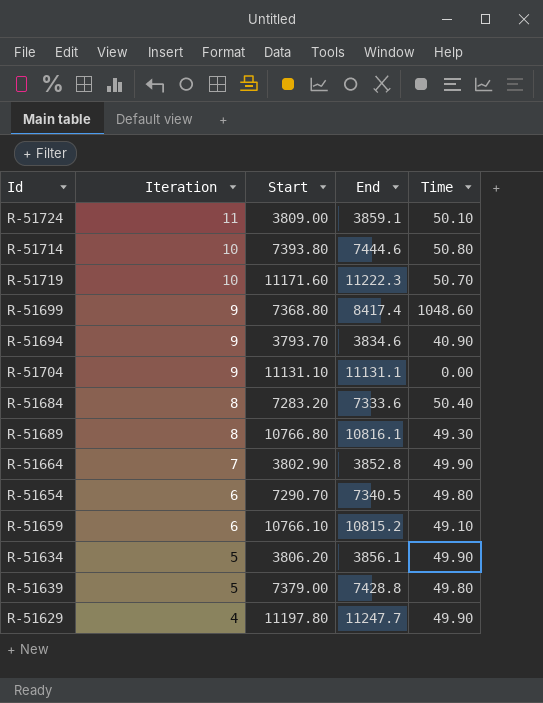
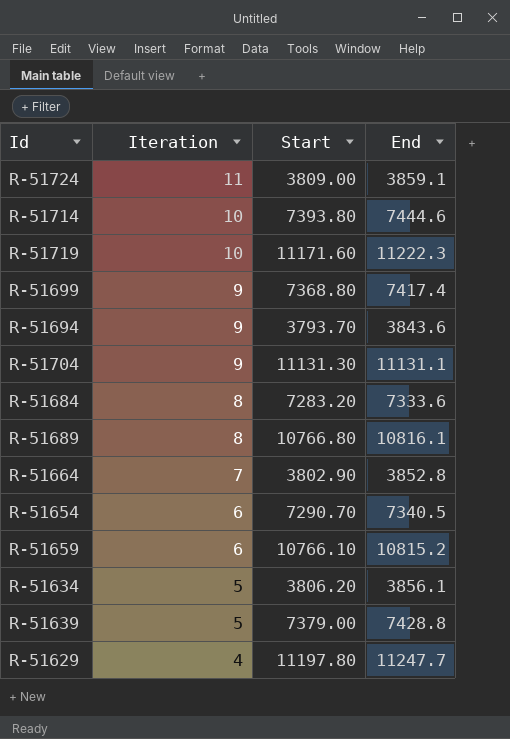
column Time | formula: [End] - [Start] -> none
R-51699 | End: 8417.4 -> 7417.4
R-51694 | End: 3834.6 -> 3843.6
R-51704 | Start: 11131.10 -> 11131.30

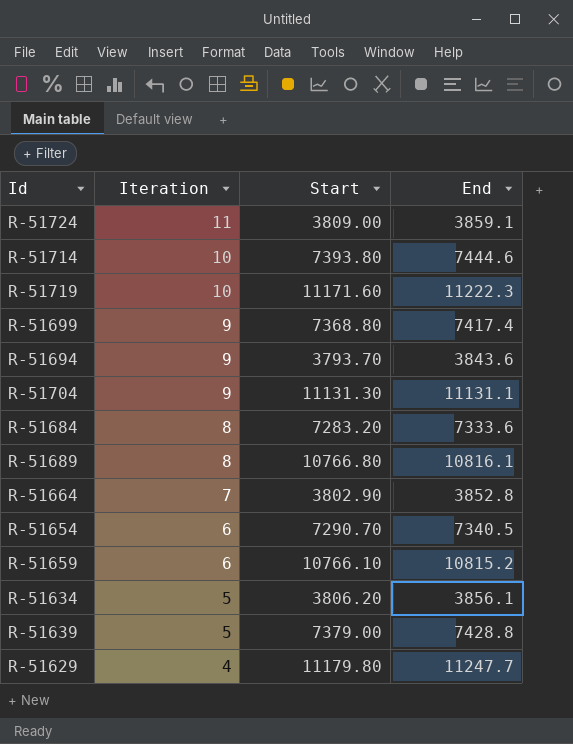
R-51629 | Start: 11197.80 -> 11179.80

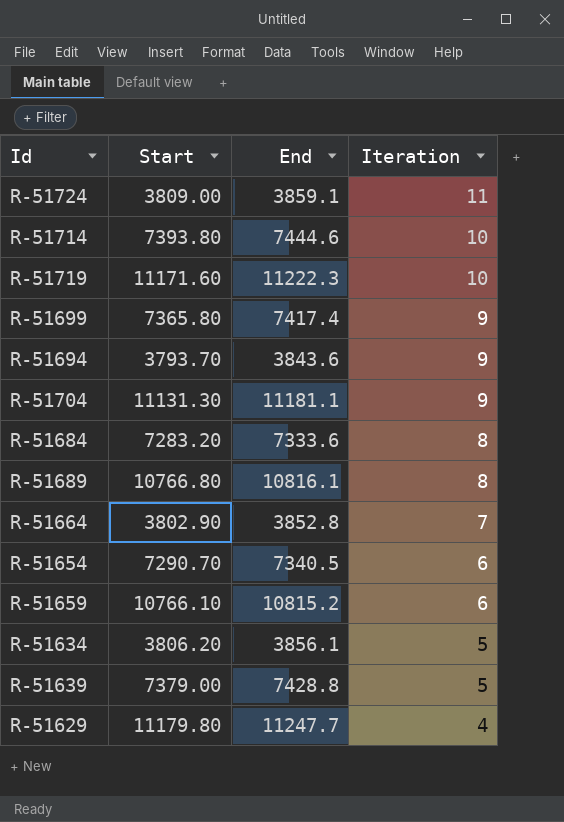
column Iteration | position: 2 -> 4
R-51699 | Start: 7368.80 -> 7365.80
R-51704 | End: 11131.1 -> 11181.1

